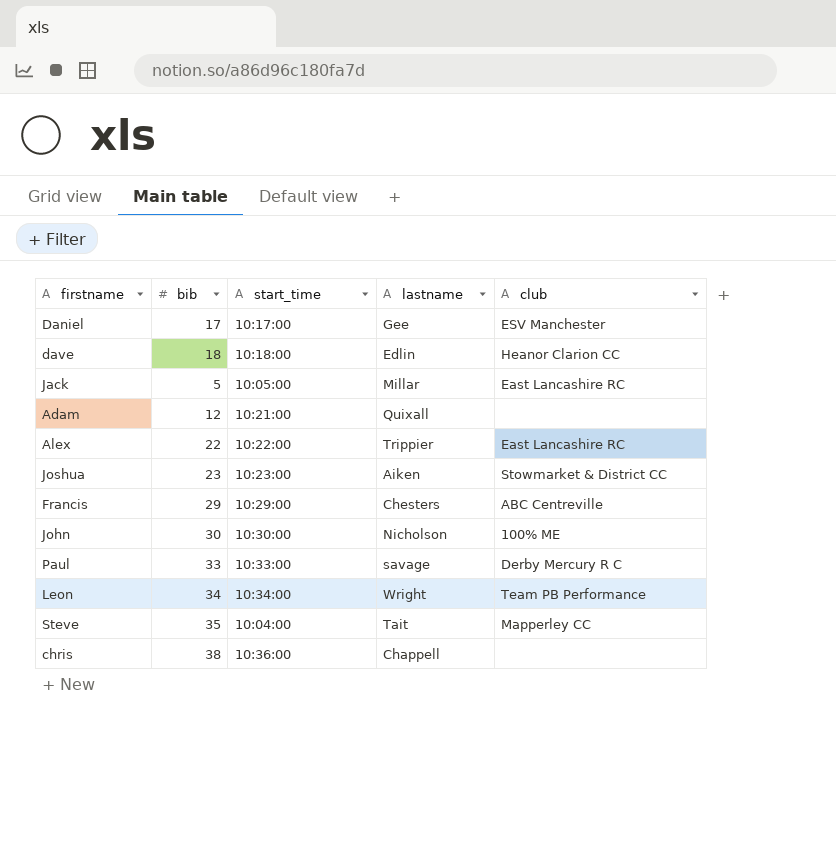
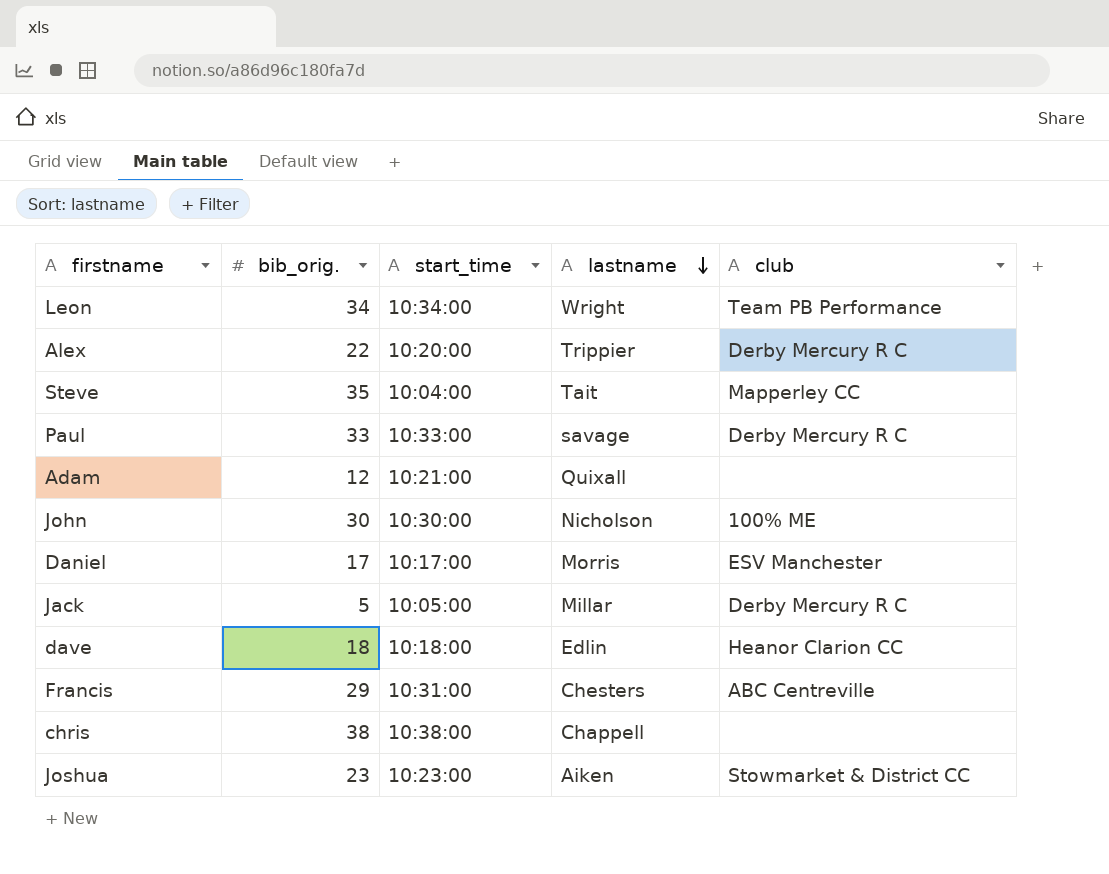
row order: none -> lastname descending
column name: bib -> bib_orig.
Alex | start_time: 10:22:00 -> 10:20:00
Alex | club: East Lancashire RC -> Derby Mercury R C
Daniel | lastname: Gee -> Morris
Jack | club: East Lancashire RC -> Derby Mercury R C
Francis | start_time: 10:29:00 -> 10:31:00
chris | start_time: 10:36:00 -> 10:38:00

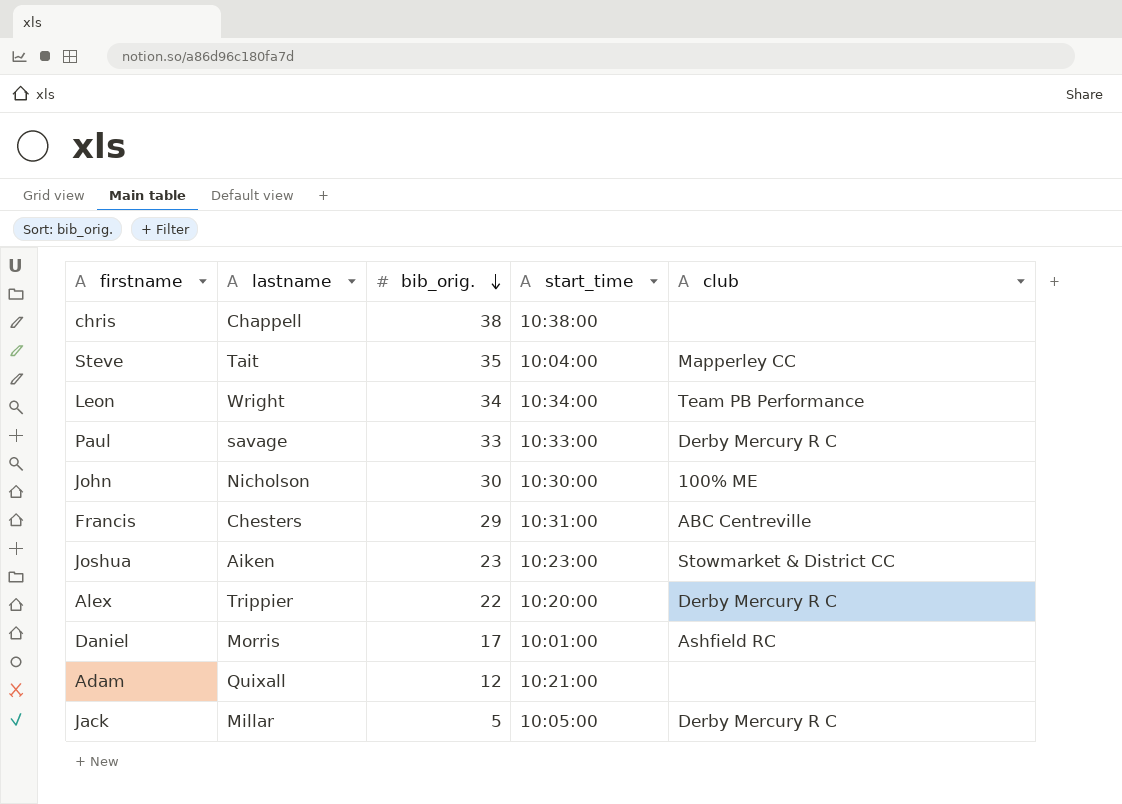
row order: lastname descending -> bib_orig. descending
column lastname | position: 4 -> 2
row dave: 18 | 10:18:00 | Edlin | Heanor Clarion CC -> none
Daniel | start_time: 10:17:00 -> 10:01:00
Daniel | club: ESV Manchester -> Ashfield RC

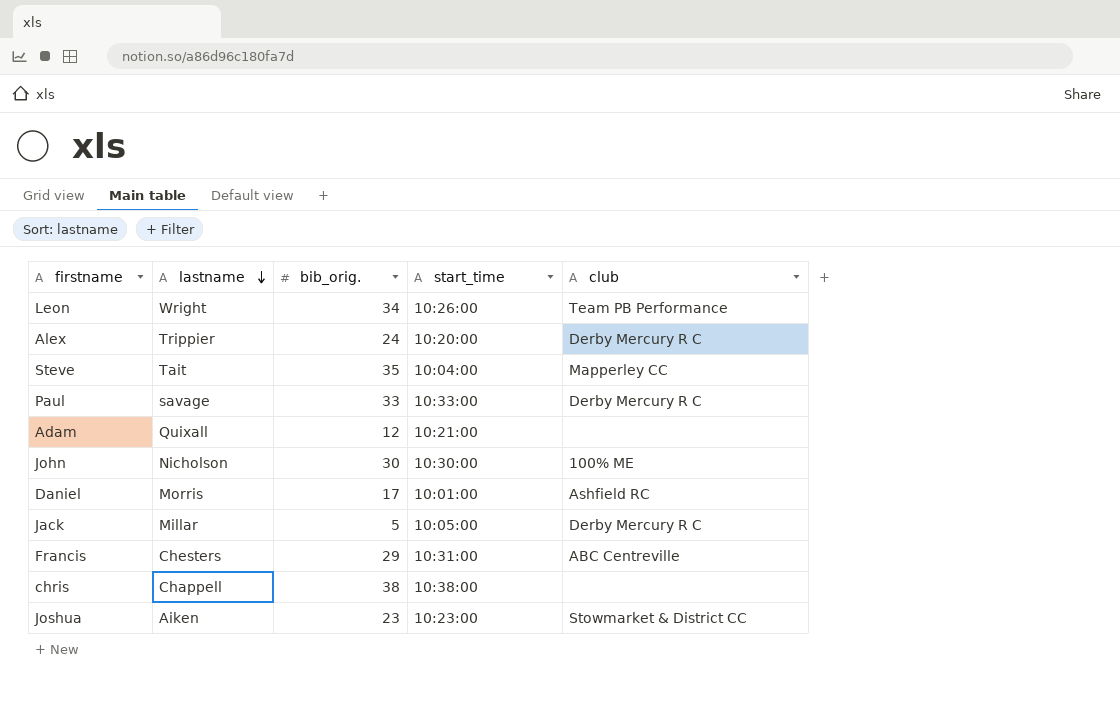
row order: bib_orig. descending -> lastname descending
Leon | start_time: 10:34:00 -> 10:26:00
Alex | bib_orig.: 22 -> 24

